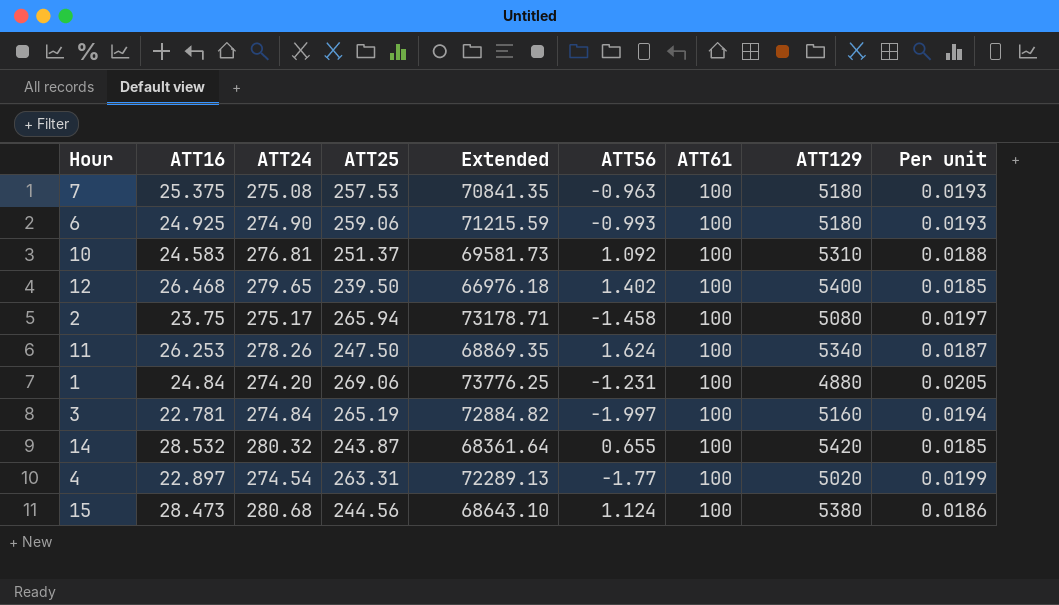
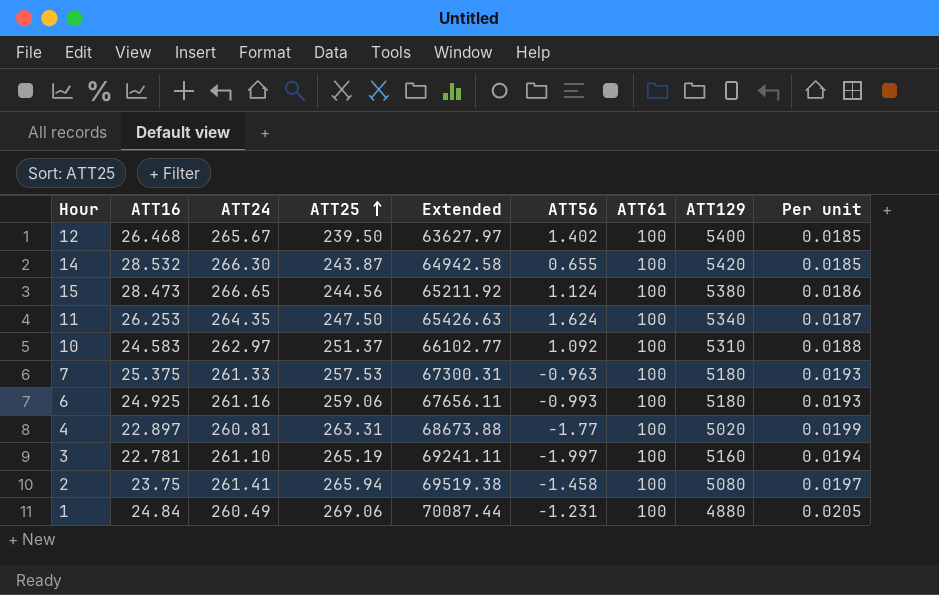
row order: none -> ATT25 ascending
12 | ATT24: 279.65 -> 265.67
12 | Extended: 66976.18 -> 63627.97
14 | ATT24: 280.32 -> 266.30
14 | Extended: 68361.64 -> 64942.58
15 | ATT24: 280.68 -> 266.65
15 | Extended: 68643.10 -> 65211.92
11 | ATT24: 278.26 -> 264.35
11 | Extended: 68869.35 -> 65426.63
10 | ATT24: 276.81 -> 262.97
10 | Extended: 69581.73 -> 66102.77
7 | ATT24: 275.08 -> 261.33
7 | Extended: 70841.35 -> 67300.31
6 | ATT24: 274.90 -> 261.16
6 | Extended: 71215.59 -> 67656.11
4 | ATT24: 274.54 -> 260.81
4 | Extended: 72289.13 -> 68673.88
3 | ATT24: 274.84 -> 261.10
3 | Extended: 72884.82 -> 69241.11
2 | ATT24: 275.17 -> 261.41
2 | Extended: 73178.71 -> 69519.38
1 | ATT24: 274.20 -> 260.49
1 | Extended: 73776.25 -> 70087.44

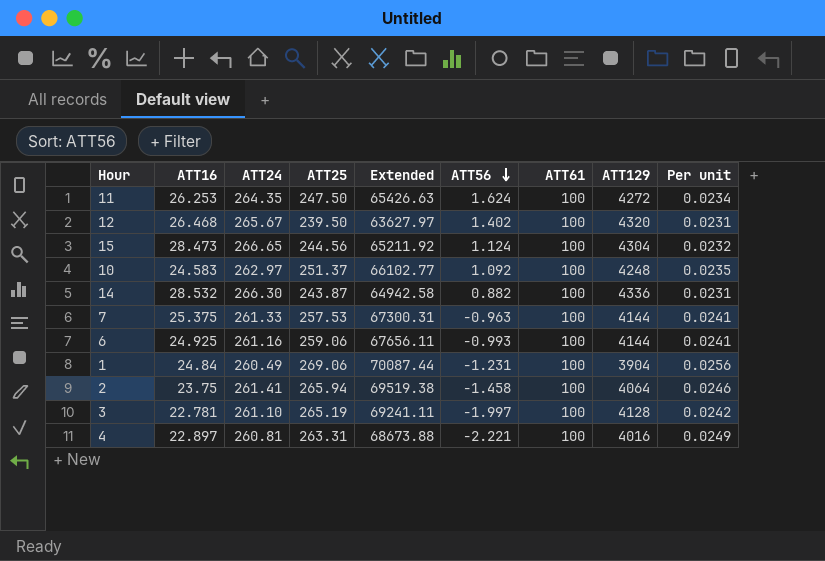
row order: ATT25 ascending -> ATT56 descending
11 | ATT129: 5340 -> 4272
11 | Per unit: 0.0187 -> 0.0234
12 | ATT129: 5400 -> 4320
12 | Per unit: 0.0185 -> 0.0231
15 | ATT129: 5380 -> 4304
15 | Per unit: 0.0186 -> 0.0232
10 | ATT129: 5310 -> 4248
10 | Per unit: 0.0188 -> 0.0235
14 | ATT56: 0.655 -> 0.882
14 | ATT129: 5420 -> 4336
14 | Per unit: 0.0185 -> 0.0231
7 | ATT129: 5180 -> 4144
7 | Per unit: 0.0193 -> 0.0241
6 | ATT129: 5180 -> 4144
6 | Per unit: 0.0193 -> 0.0241
1 | ATT129: 4880 -> 3904
1 | Per unit: 0.0205 -> 0.0256
2 | ATT129: 5080 -> 4064
2 | Per unit: 0.0197 -> 0.0246
3 | ATT129: 5160 -> 4128
3 | Per unit: 0.0194 -> 0.0242
4 | ATT56: -1.77 -> -2.221
4 | ATT129: 5020 -> 4016
4 | Per unit: 0.0199 -> 0.0249

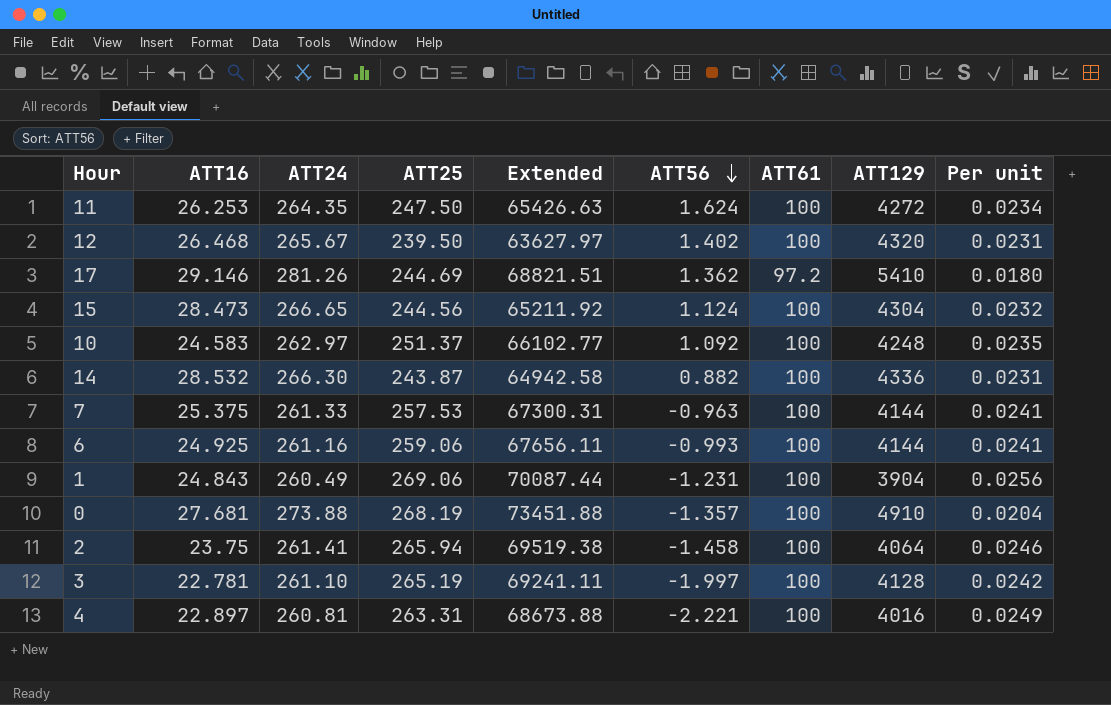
row 17: none -> 29.146 | 281.26 | 244.69 | 68821.51 | 1.362 | 97.2 | 5410 | 0.0180
1 | ATT16: 24.84 -> 24.843
row 0: none -> 27.681 | 273.88 | 268.19 | 73451.88 | -1.357 | 100 | 4910 | 0.0204

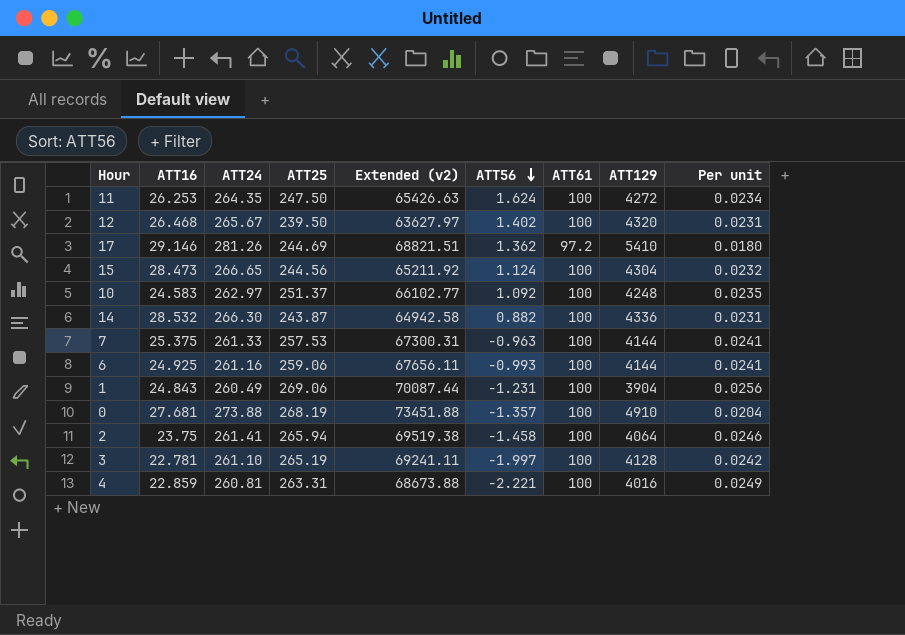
column name: Extended -> Extended (v2)
4 | ATT16: 22.897 -> 22.859

